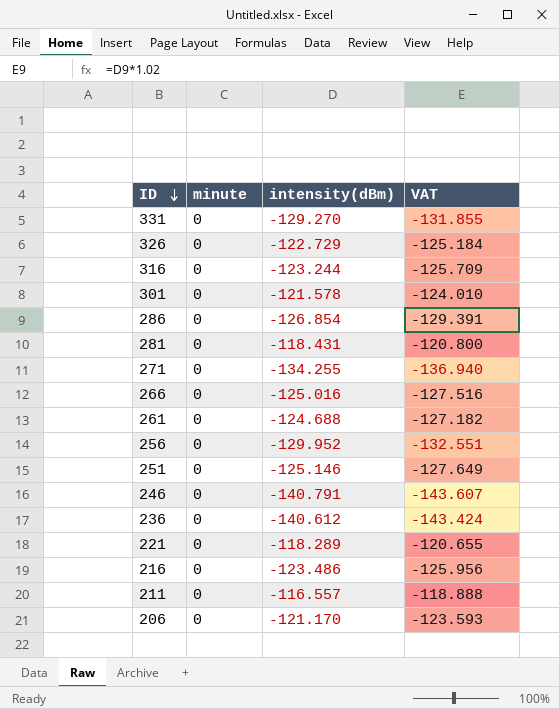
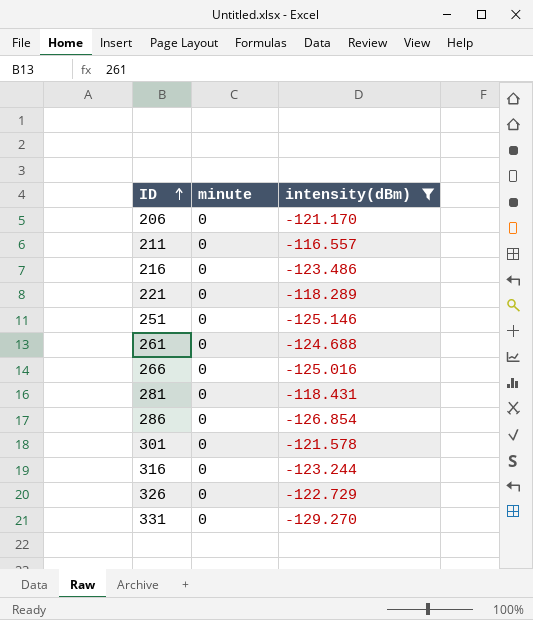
filter: none -> intensity(dBm) >= -129.270
row order: ID descending -> ID ascending
column VAT | formula: [intensity(dBm)] * 1.02 -> none

